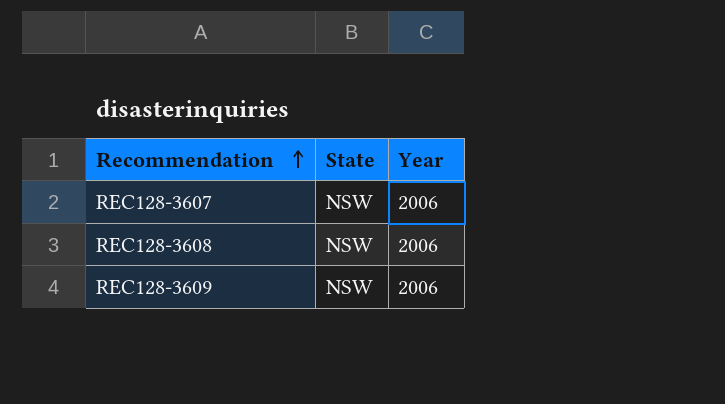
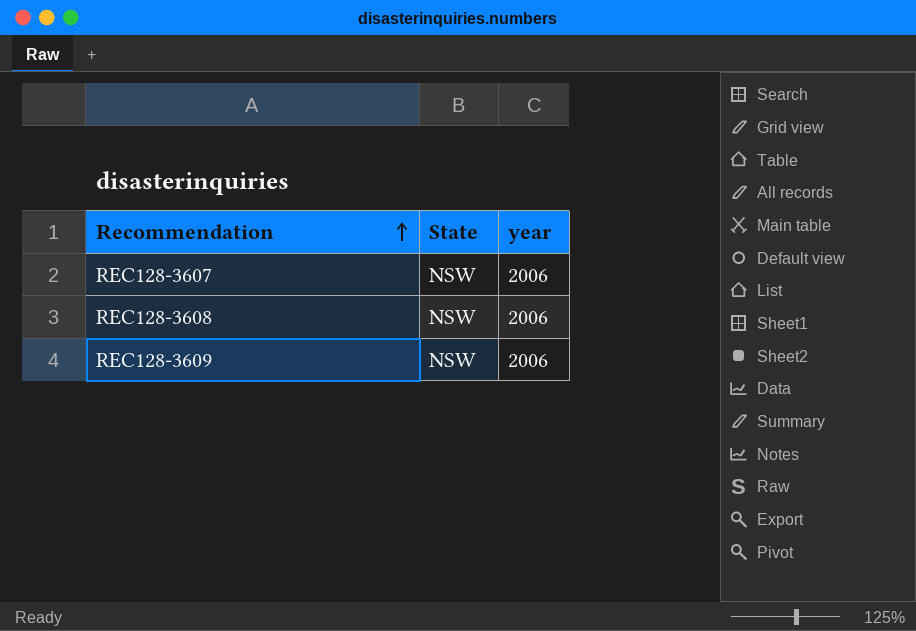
column name: Year -> year

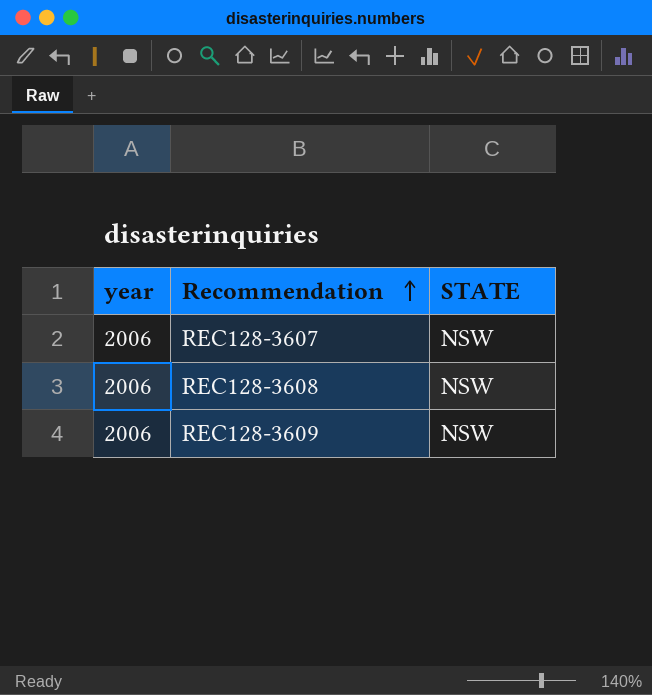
column year | position: 3 -> 1
column name: State -> STATE

